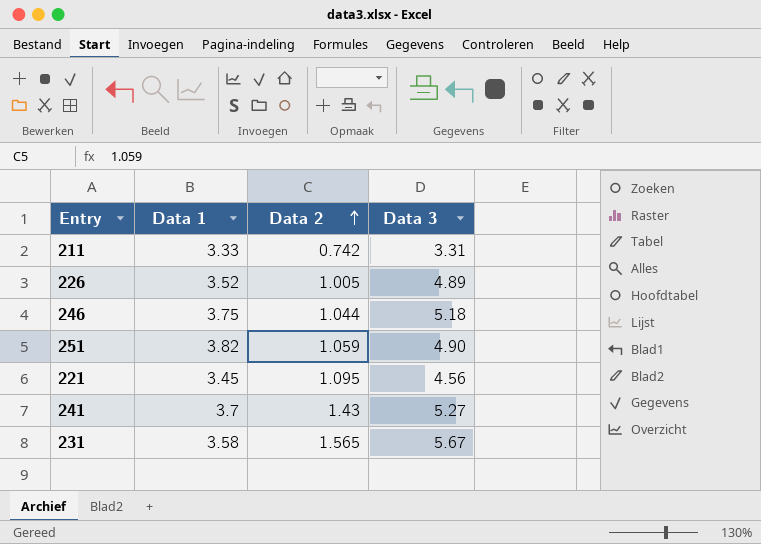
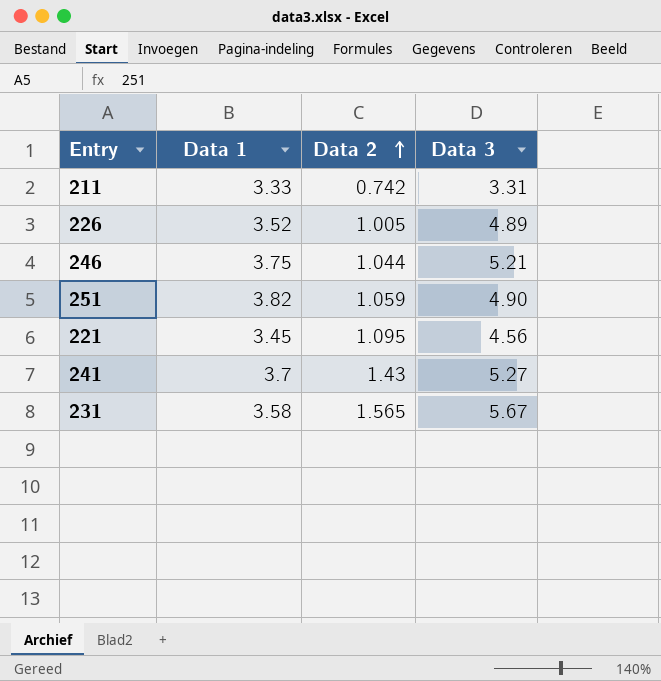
246 | Data 3: 5.18 -> 5.21

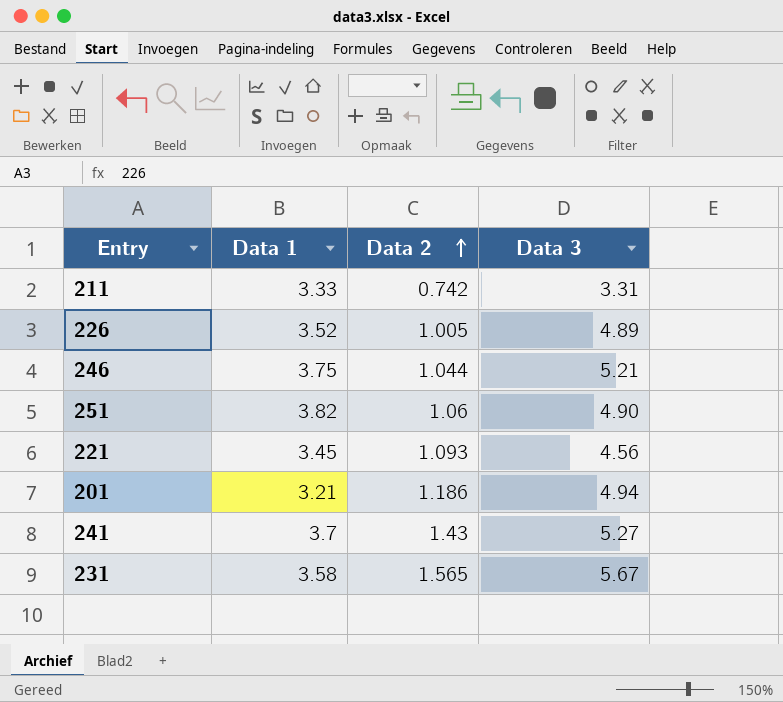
251 | Data 2: 1.059 -> 1.06
221 | Data 2: 1.095 -> 1.093
row 201: none -> 3.21 | 1.186 | 4.94

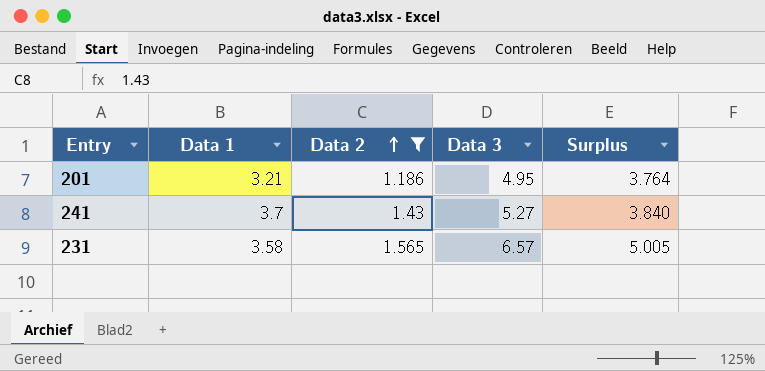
filter: none -> Data 2 >= 1.186
column Surplus | formula: none -> [Data 3] - [Data 2]
201 | Data 3: 4.94 -> 4.95
231 | Data 3: 5.67 -> 6.57

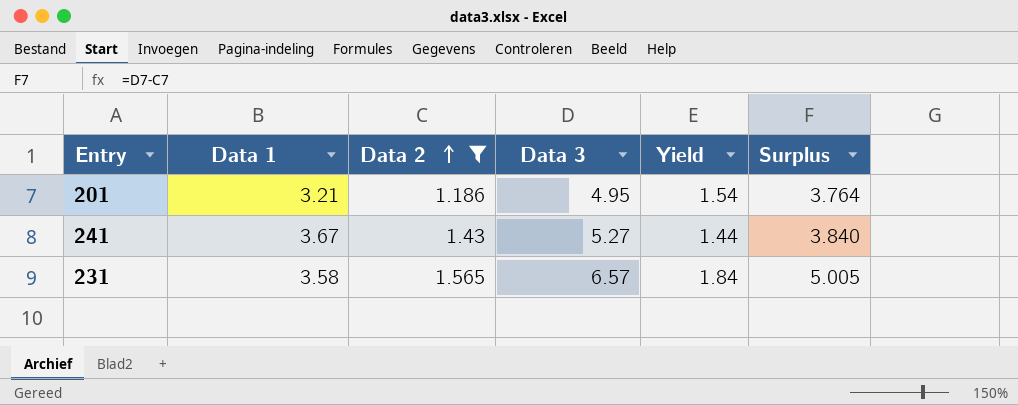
column Yield | formula: none -> [Data 3] / [Data 1]
241 | Data 1: 3.7 -> 3.67

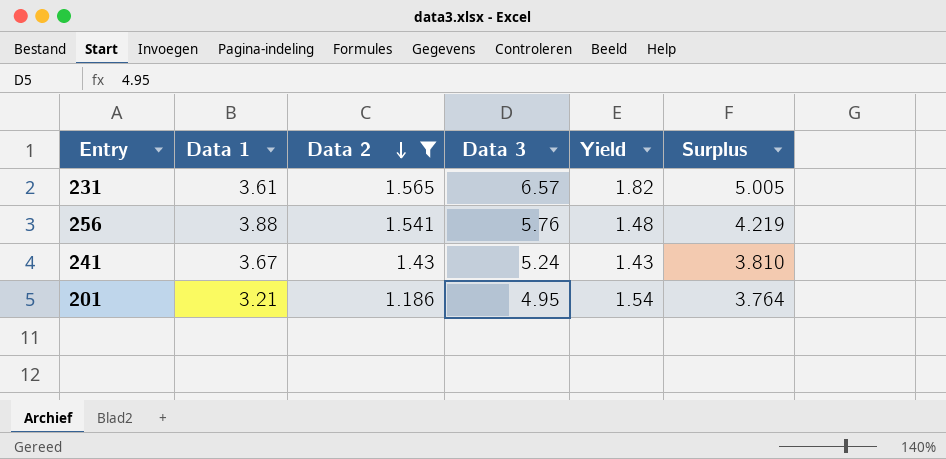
row order: Data 2 ascending -> Data 2 descending
231 | Data 1: 3.58 -> 3.61
231 | Yield: 1.84 -> 1.82
row 256: none -> 3.88 | 1.541 | 5.76 | 1.48 | 4.219
241 | Data 3: 5.27 -> 5.24
241 | Yield: 1.44 -> 1.43
241 | Surplus: 3.840 -> 3.810

